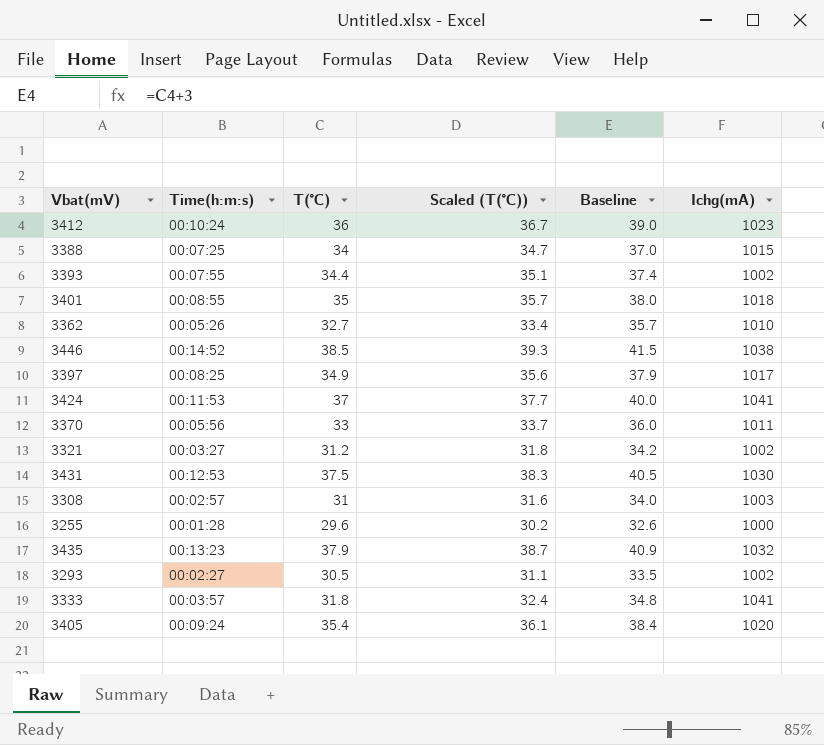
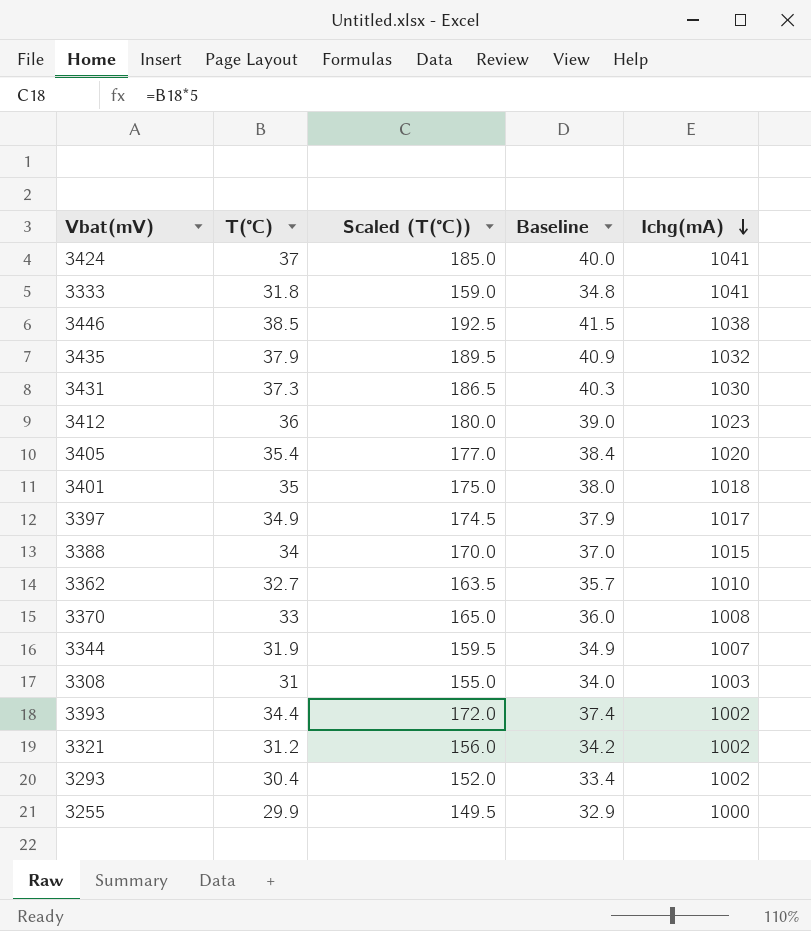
row order: none -> Ichg(mA) descending
column Time(h:m:s) | position: 2 -> none
column Scaled (T(℃)) | formula: [T(℃)] * 1.02 -> [T(℃)] * 5
3431 | T(℃): 37.5 -> 37.3
3431 | Baseline: 40.5 -> 40.3
3370 | Ichg(mA): 1011 -> 1008
row 3344: none -> 31.9 | 159.5 | 34.9 | 1007
3293 | T(℃): 30.5 -> 30.4
3293 | Baseline: 33.5 -> 33.4
3255 | T(℃): 29.6 -> 29.9
3255 | Baseline: 32.6 -> 32.9

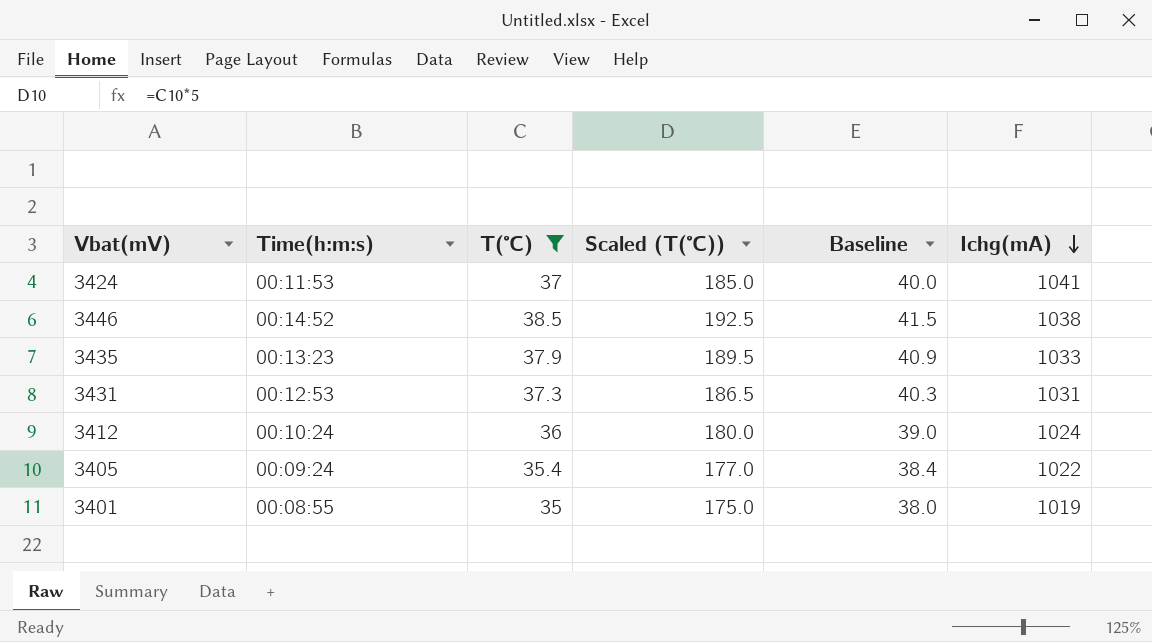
filter: none -> T(℃) >= 35
column Time(h:m:s) | position: none -> 2
3435 | Ichg(mA): 1032 -> 1033
3431 | Ichg(mA): 1030 -> 1031
3412 | Ichg(mA): 1023 -> 1024
3405 | Ichg(mA): 1020 -> 1022
3401 | Ichg(mA): 1018 -> 1019

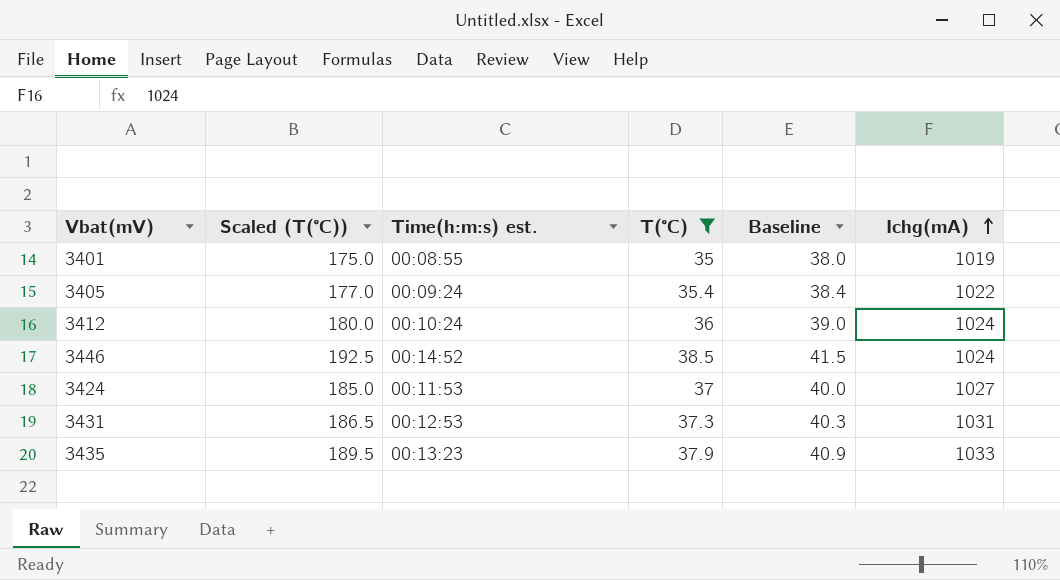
row order: Ichg(mA) descending -> Ichg(mA) ascending
column Scaled (T(℃)) | position: 4 -> 2
column name: Time(h:m:s) -> Time(h:m:s) est.
3446 | Ichg(mA): 1038 -> 1024
3424 | Ichg(mA): 1041 -> 1027

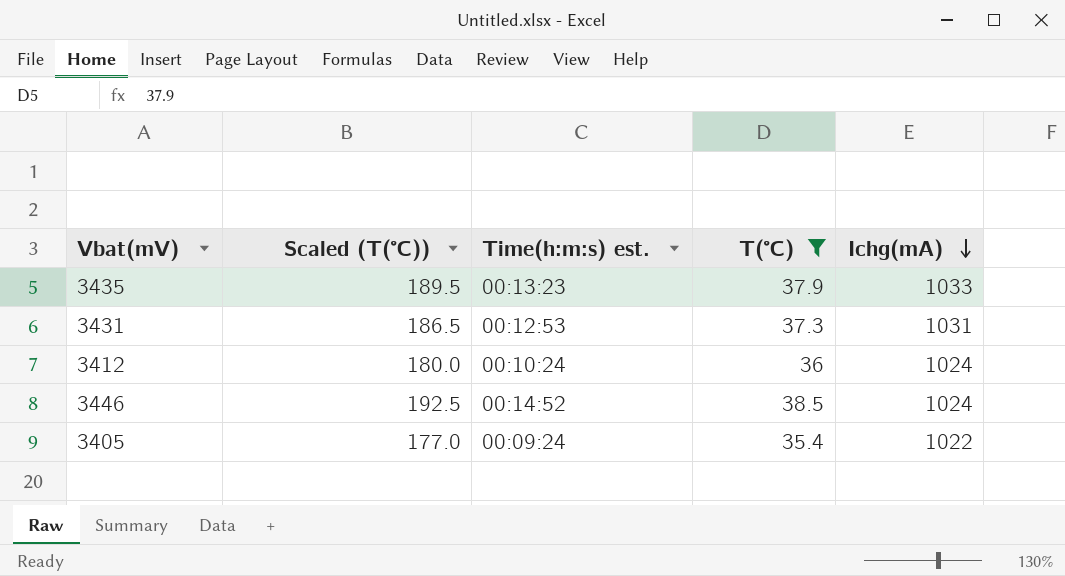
row order: Ichg(mA) ascending -> Ichg(mA) descending
column Baseline | formula: [T(℃)] + 3 -> none
row 3401: 175.0 | 00:08:55 | 35 | 38.0 | 1019 -> none
row 3424: 185.0 | 00:11:53 | 37 | 40.0 | 1027 -> none

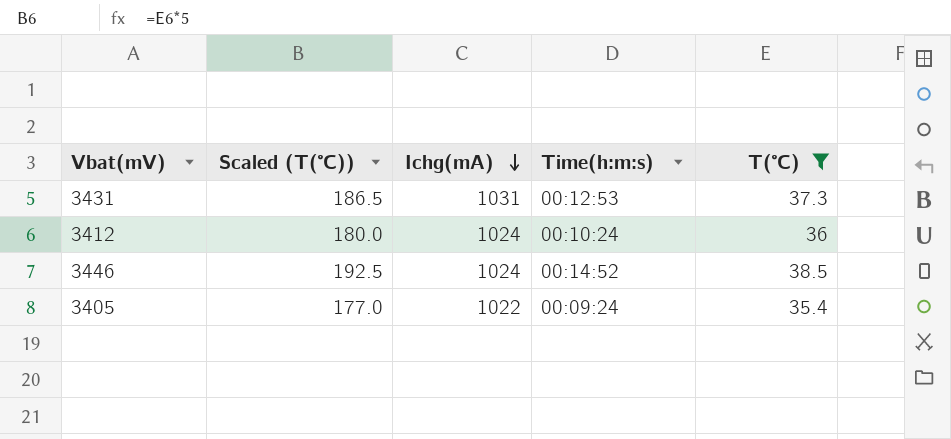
column Ichg(mA) | position: 5 -> 3
column name: Time(h:m:s) est. -> Time(h:m:s)
row 3435: 189.5 | 00:13:23 | 37.9 | 1033 -> none

